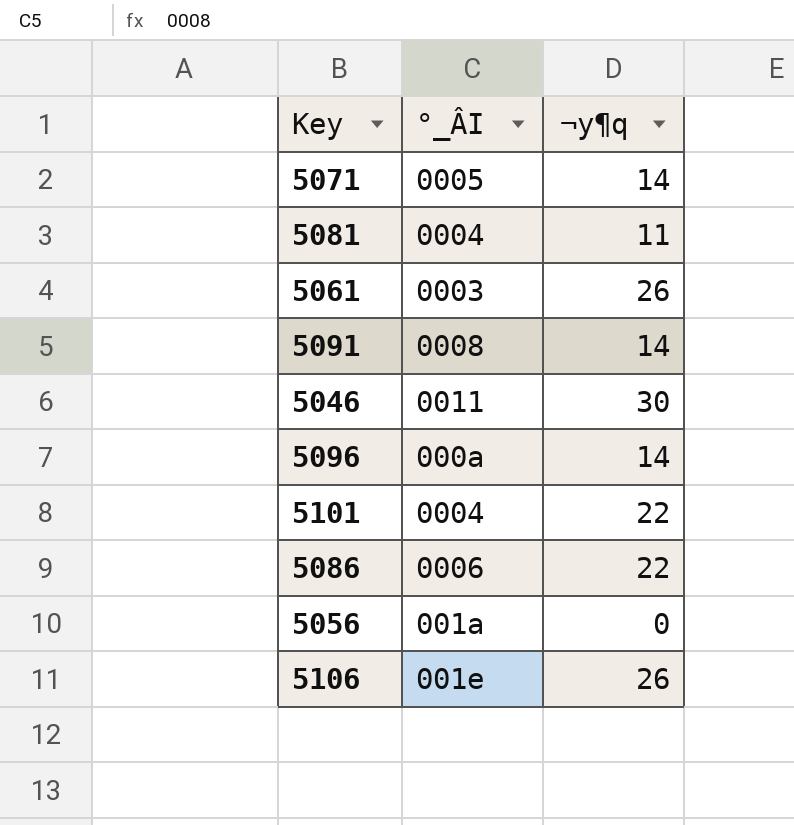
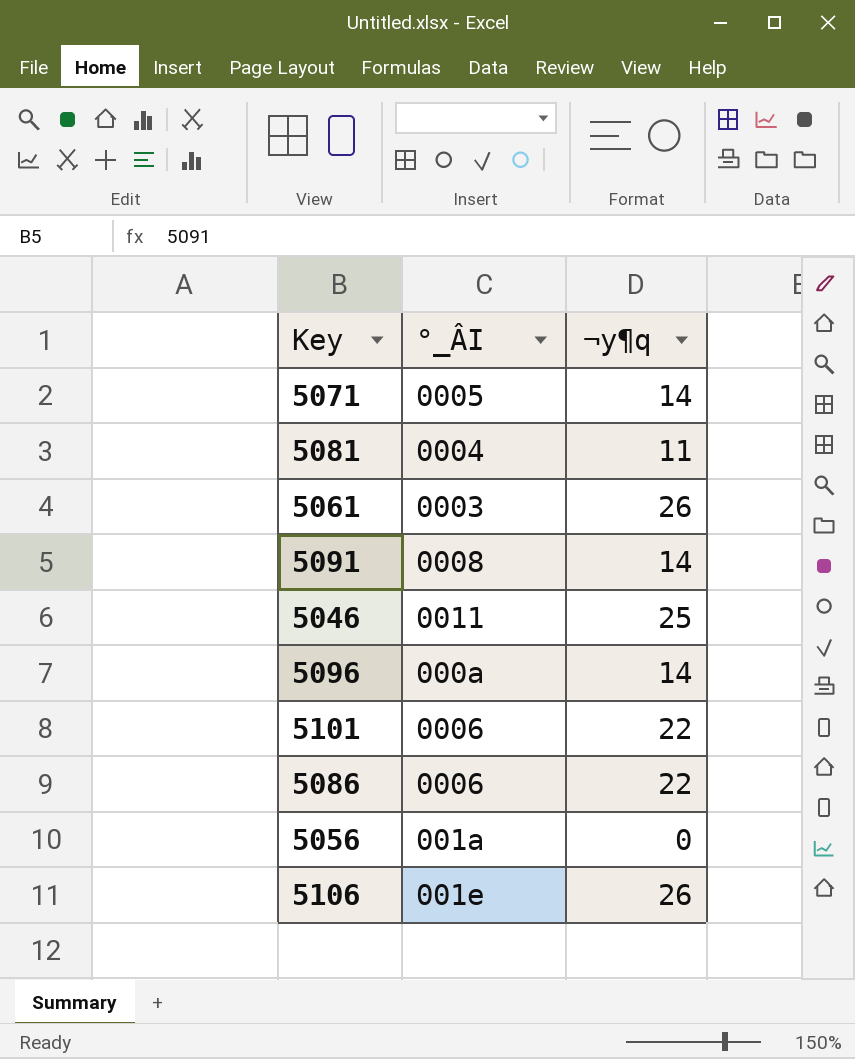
5046 | ¬y¶q: 30 -> 25
5101 | °_ÂI: 0004 -> 0006

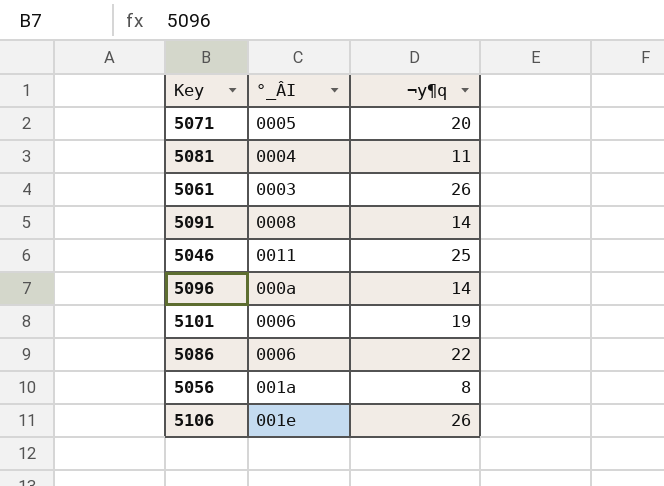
5071 | ¬y¶q: 14 -> 20
5101 | ¬y¶q: 22 -> 19
5056 | ¬y¶q: 0 -> 8

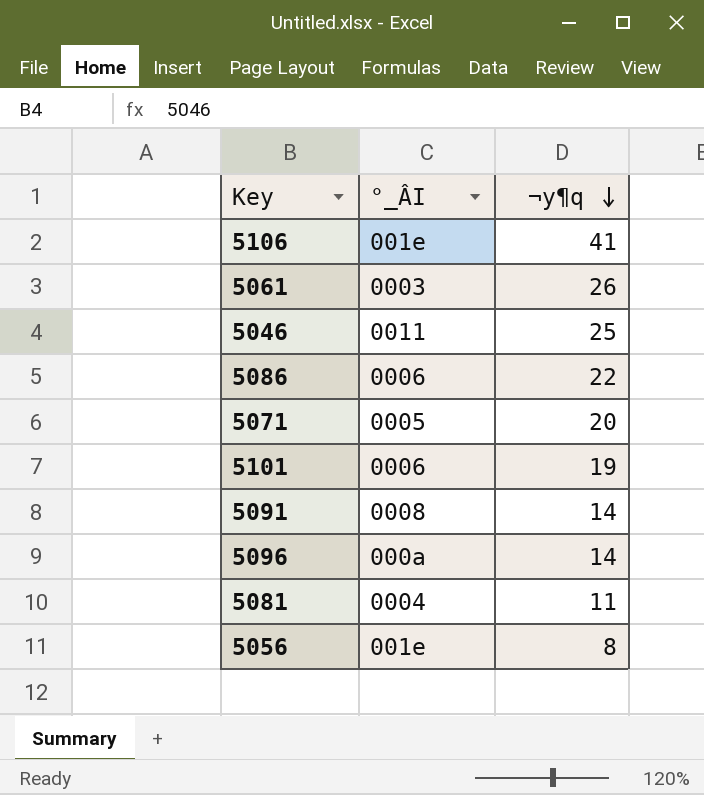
row order: none -> ¬y¶q descending
5106 | ¬y¶q: 26 -> 41
5056 | °_ÂI: 001a -> 001e

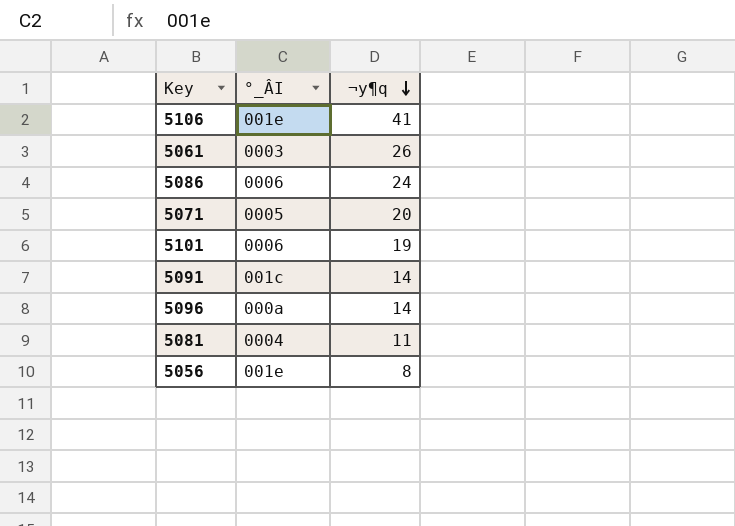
row 5046: 0011 | 25 -> none
5086 | ¬y¶q: 22 -> 24
5091 | °_ÂI: 0008 -> 001c

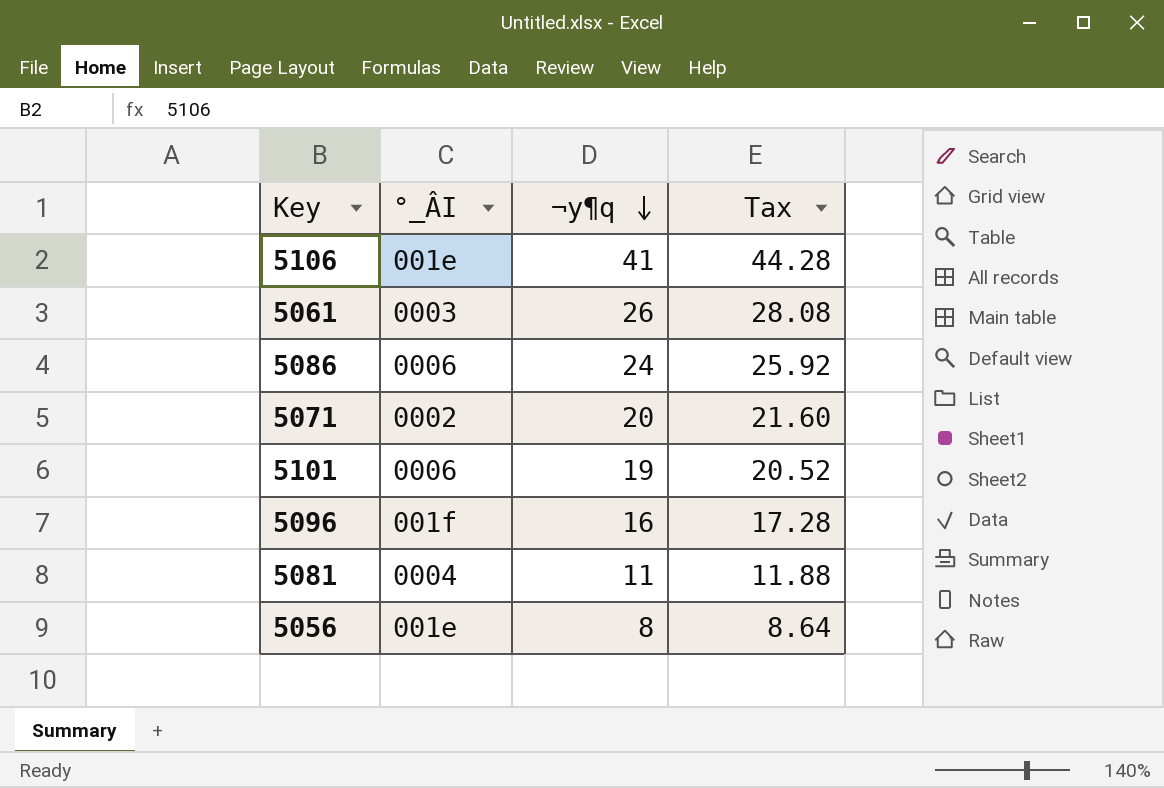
column Tax | formula: none -> [¬y¶q] * 1.08
row 5091: 001c | 14 -> none
5071 | °_ÂI: 0005 -> 0002
5096 | °_ÂI: 000a -> 001f
5096 | ¬y¶q: 14 -> 16

